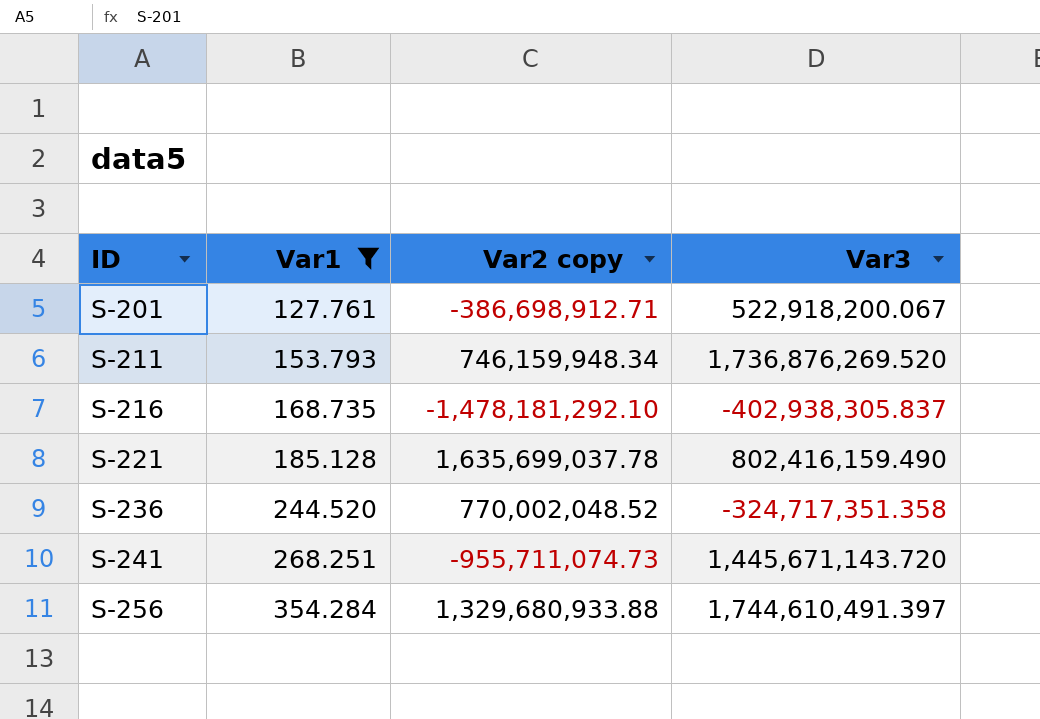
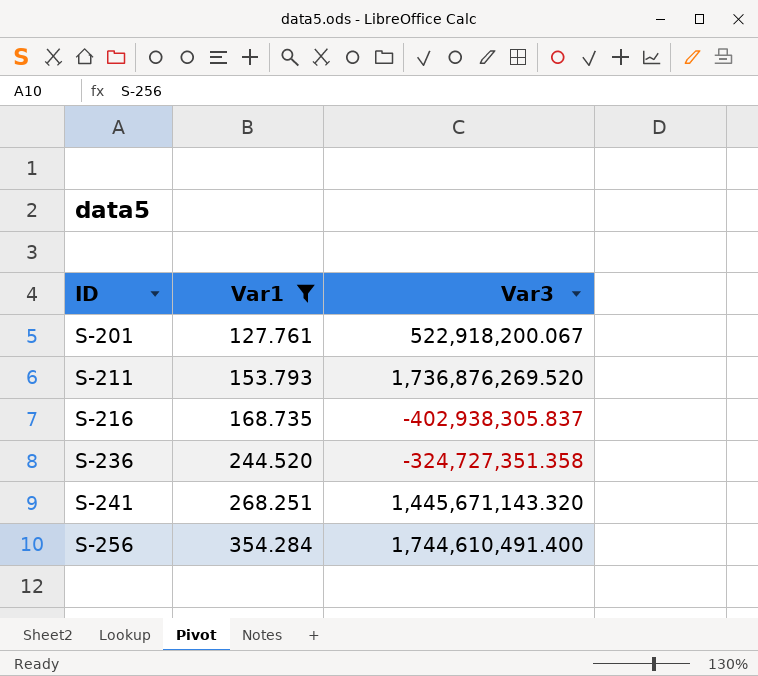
column Var2 copy | position: 3 -> none
row S-221: 185.128 | 1,635,699,037.78 | 802,416,159.490 -> none
S-236 | Var3: -324,717,351.358 -> -324,727,351.358
S-241 | Var3: 1,445,671,143.720 -> 1,445,671,143.320
S-256 | Var3: 1,744,610,491.397 -> 1,744,610,491.400

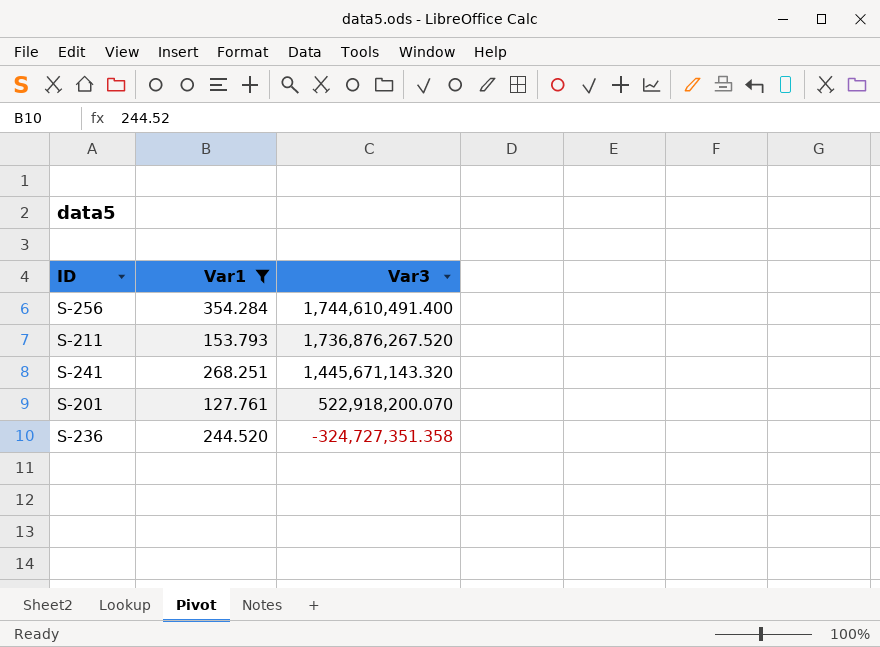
row order: ID ascending -> Var3 descending
row S-216: 168.735 | -402,938,305.837 -> none
S-211 | Var3: 1,736,876,269.520 -> 1,736,876,267.520
S-201 | Var3: 522,918,200.067 -> 522,918,200.070

